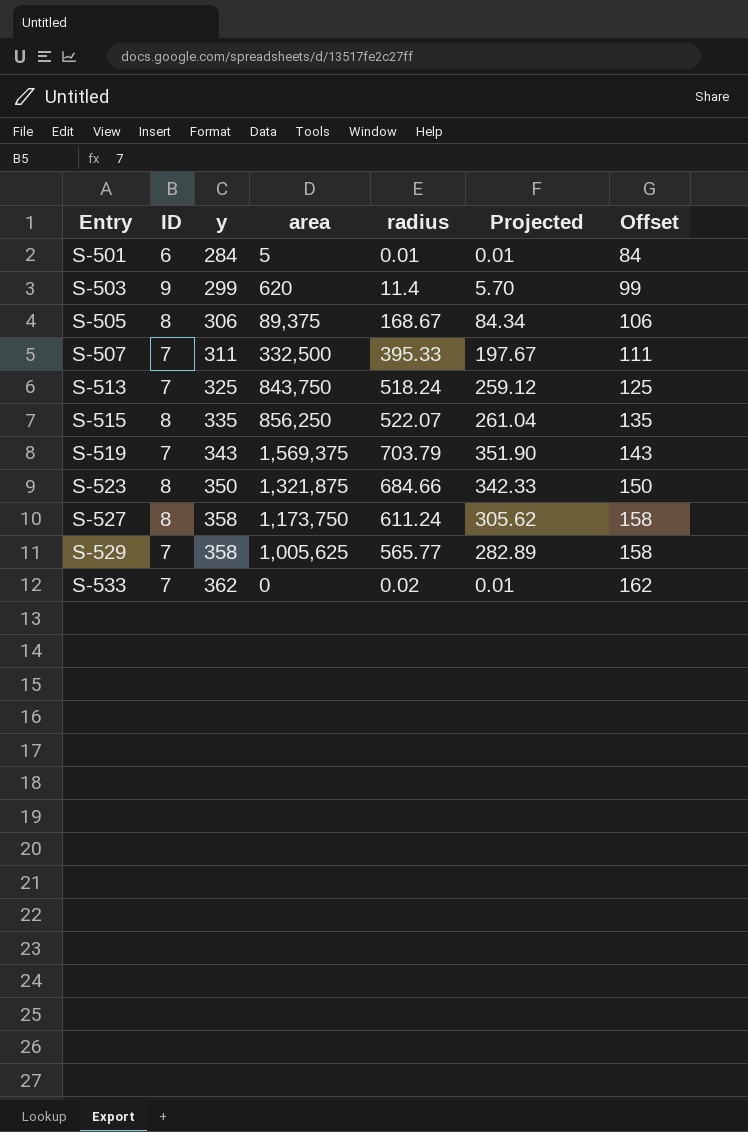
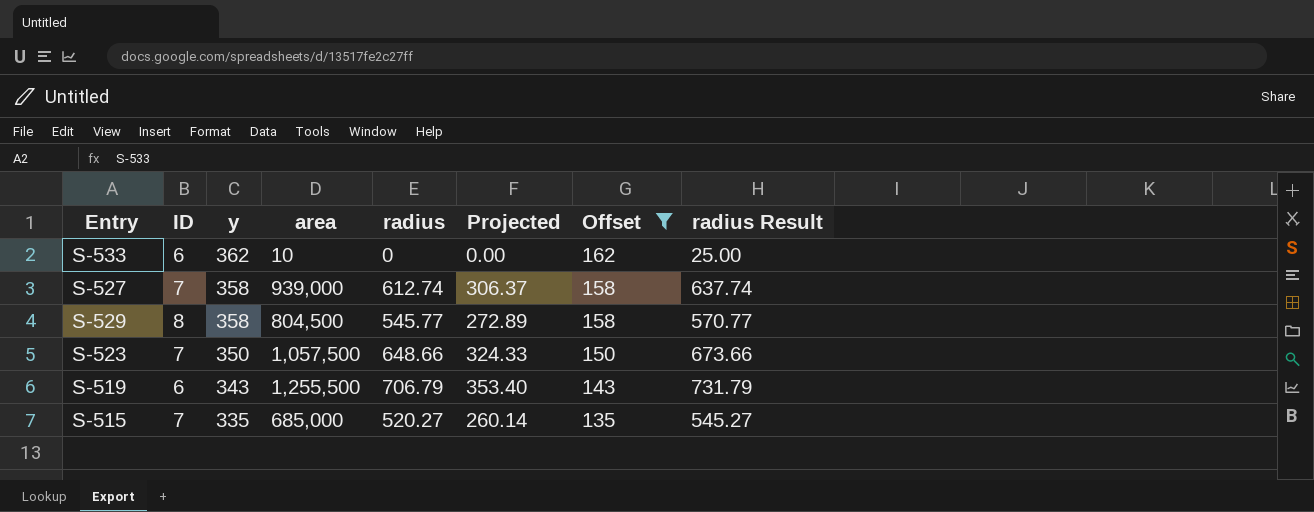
filter: none -> Offset >= 135
row order: Entry ascending -> y descending
column radius Result | formula: none -> [radius] + 25
S-533 | ID: 7 -> 6
S-533 | area: 0 -> 10
S-533 | radius: 0.02 -> 0
S-533 | Projected: 0.01 -> 0.00
S-527 | ID: 8 -> 7
S-527 | area: 1,173,750 -> 939,000
S-527 | radius: 611.24 -> 612.74
S-527 | Projected: 305.62 -> 306.37
S-529 | ID: 7 -> 8
S-529 | area: 1,005,625 -> 804,500
S-529 | radius: 565.77 -> 545.77
S-529 | Projected: 282.89 -> 272.89
S-523 | ID: 8 -> 7
S-523 | area: 1,321,875 -> 1,057,500
S-523 | radius: 684.66 -> 648.66
S-523 | Projected: 342.33 -> 324.33
S-519 | ID: 7 -> 6
S-519 | area: 1,569,375 -> 1,255,500
S-519 | radius: 703.79 -> 706.79
S-519 | Projected: 351.90 -> 353.40
S-515 | ID: 8 -> 7
S-515 | area: 856,250 -> 685,000
S-515 | radius: 522.07 -> 520.27
S-515 | Projected: 261.04 -> 260.14

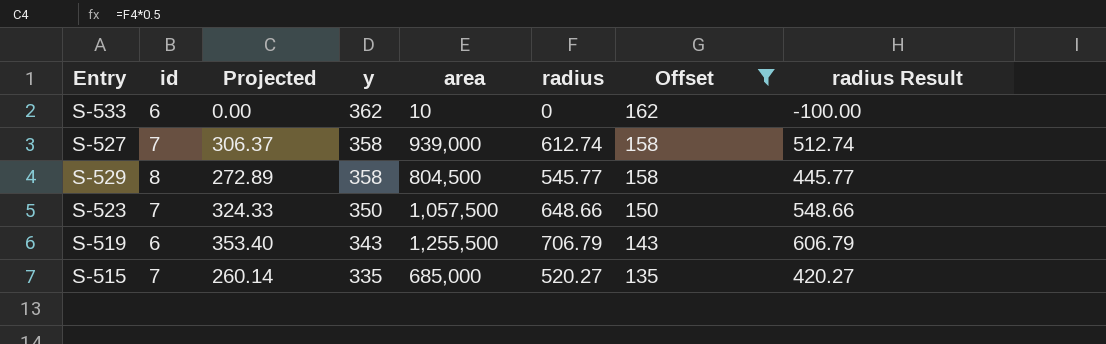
column name: ID -> id
column Projected | position: 6 -> 3
column radius Result | formula: [radius] + 25 -> [radius] - 100

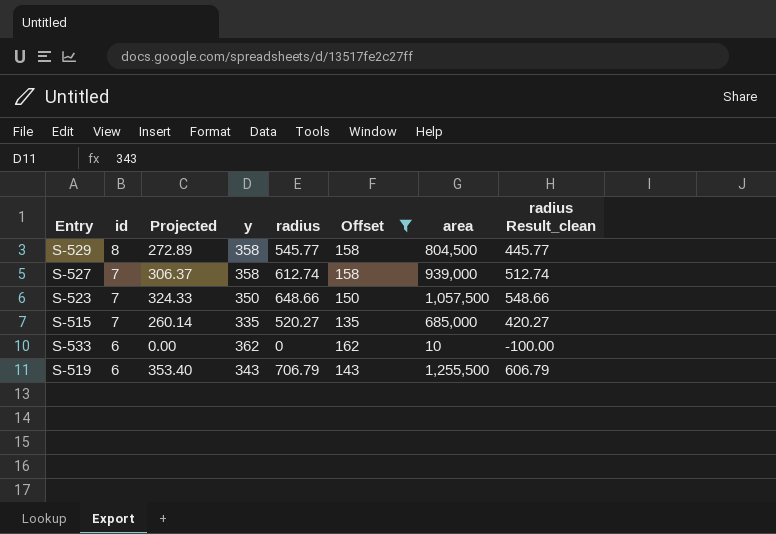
row order: y descending -> id descending
column area | position: 5 -> 7
column name: radius Result -> radius Result_clean

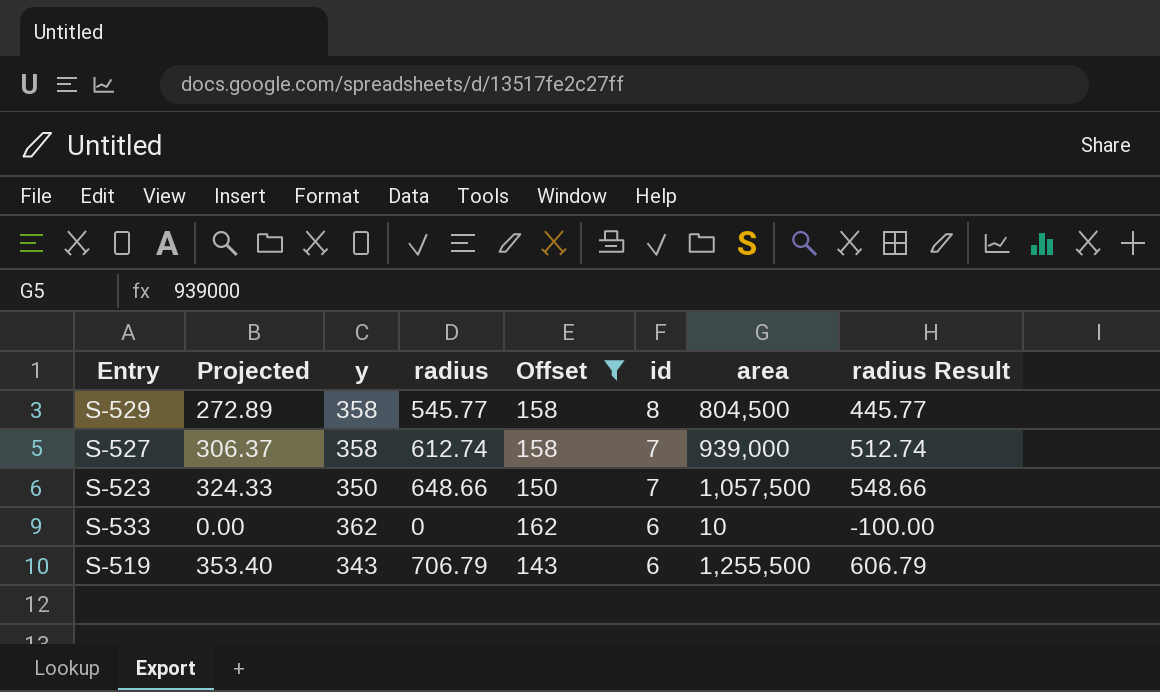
column id | position: 2 -> 6
column name: radius Result_clean -> radius Result
row S-515: 7 | 260.14 | 335 | 520.27 | 135 | 685,000 | 420.27 -> none

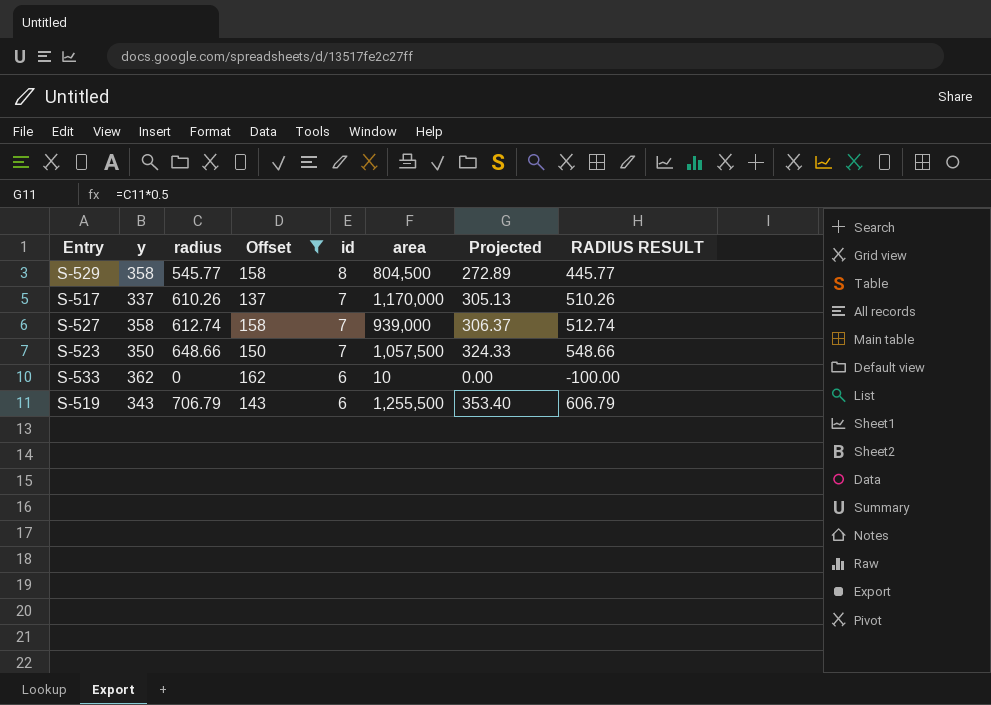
column Projected | position: 2 -> 7
column name: radius Result -> RADIUS RESULT
row S-517: none -> 337 | 610.26 | 137 | 7 | 1,170,000 | 305.13 | 510.26

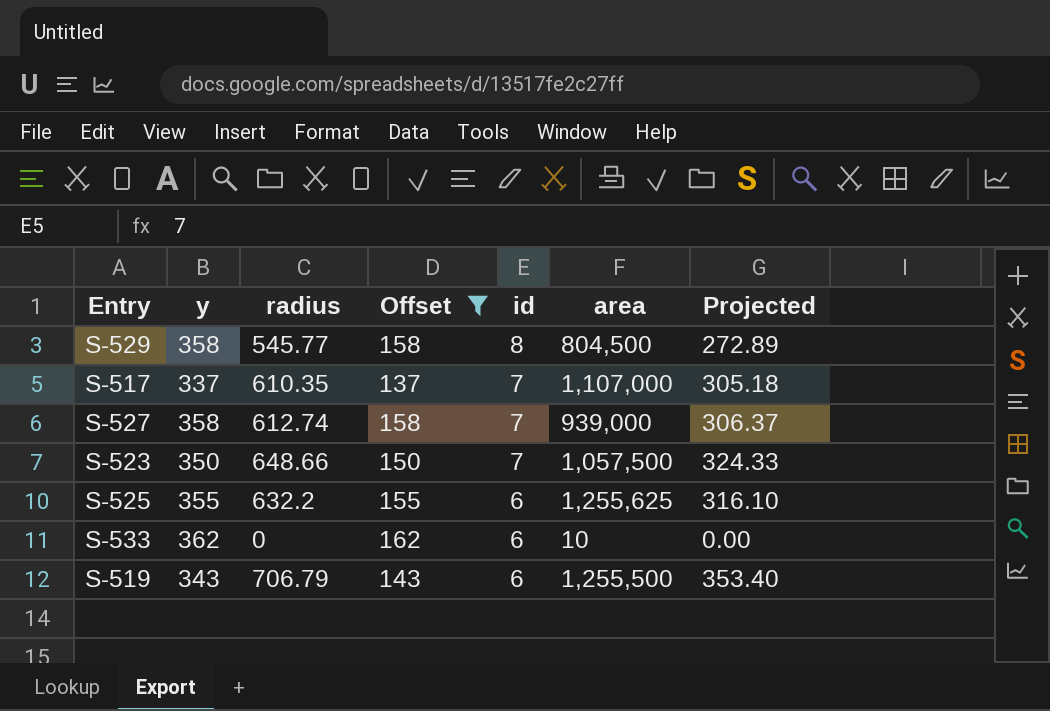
column RADIUS RESULT | formula: [radius] - 100 -> none
S-517 | radius: 610.26 -> 610.35
S-517 | area: 1,170,000 -> 1,107,000
S-517 | Projected: 305.13 -> 305.18
row S-525: none -> 355 | 632.2 | 155 | 6 | 1,255,625 | 316.10

